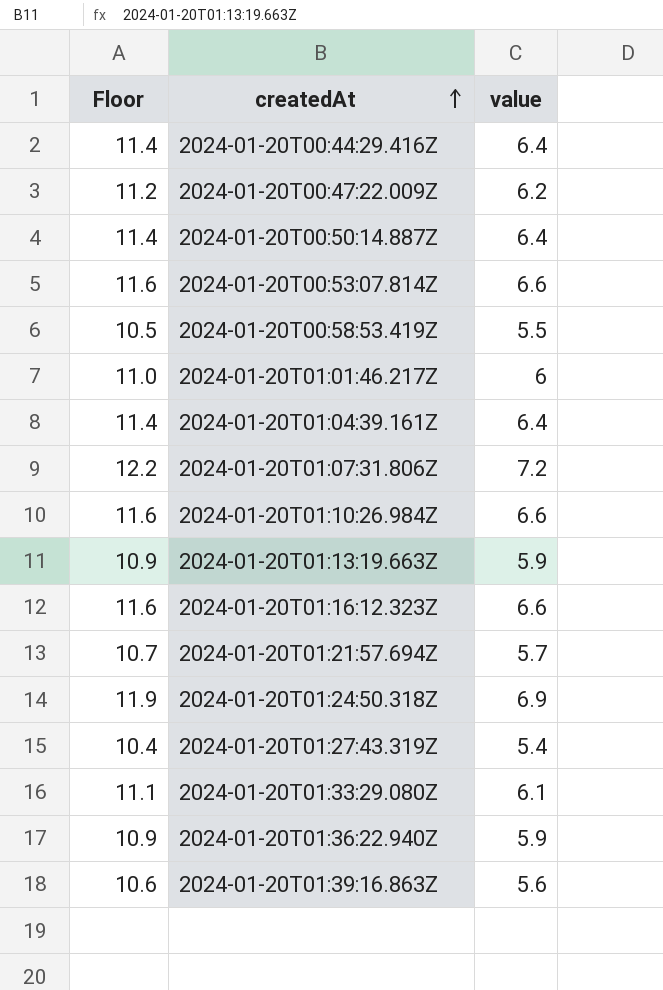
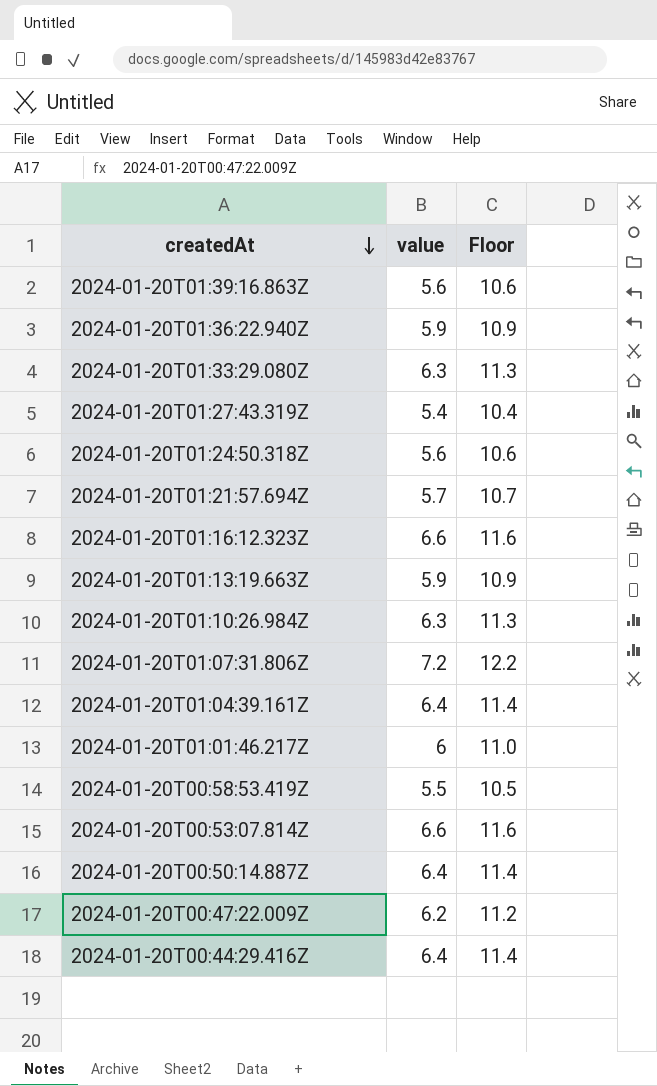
row order: createdAt ascending -> createdAt descending
column Floor | position: 1 -> 3
2024-01-20T01:33:29.080Z | value: 6.1 -> 6.3
2024-01-20T01:33:29.080Z | Floor: 11.1 -> 11.3
2024-01-20T01:24:50.318Z | value: 6.9 -> 5.6
2024-01-20T01:24:50.318Z | Floor: 11.9 -> 10.6
2024-01-20T01:10:26.984Z | value: 6.6 -> 6.3
2024-01-20T01:10:26.984Z | Floor: 11.6 -> 11.3

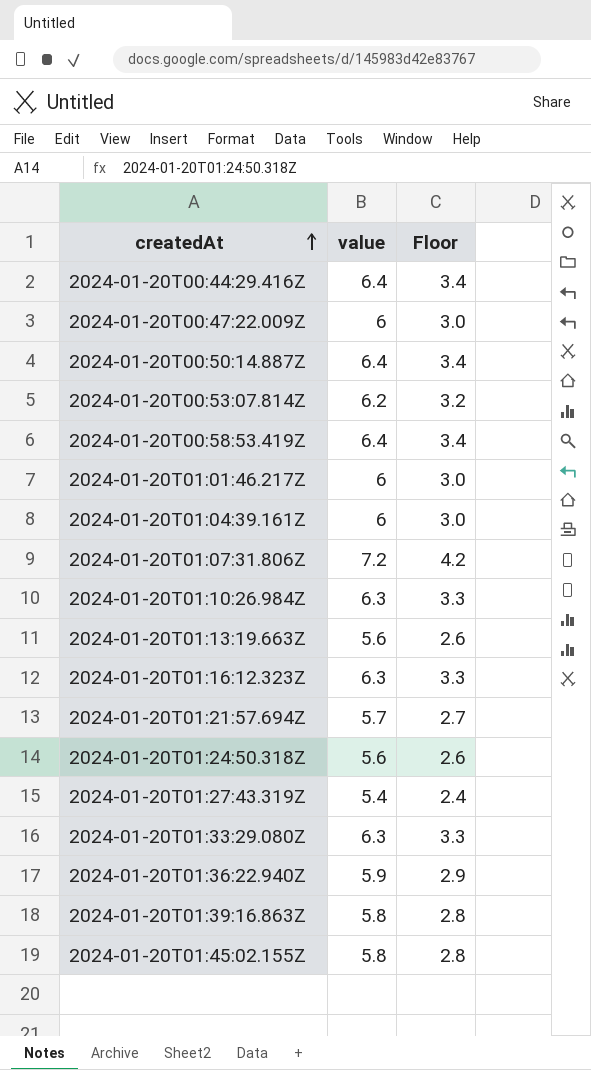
row order: createdAt descending -> createdAt ascending
column Floor | formula: [value] + 5 -> [value] - 3
2024-01-20T00:47:22.009Z | value: 6.2 -> 6
2024-01-20T00:53:07.814Z | value: 6.6 -> 6.2
2024-01-20T00:58:53.419Z | value: 5.5 -> 6.4
2024-01-20T01:04:39.161Z | value: 6.4 -> 6
2024-01-20T01:13:19.663Z | value: 5.9 -> 5.6
2024-01-20T01:16:12.323Z | value: 6.6 -> 6.3
2024-01-20T01:39:16.863Z | value: 5.6 -> 5.8
row 2024-01-20T01:45:02.155Z: none -> 5.8 | 2.8

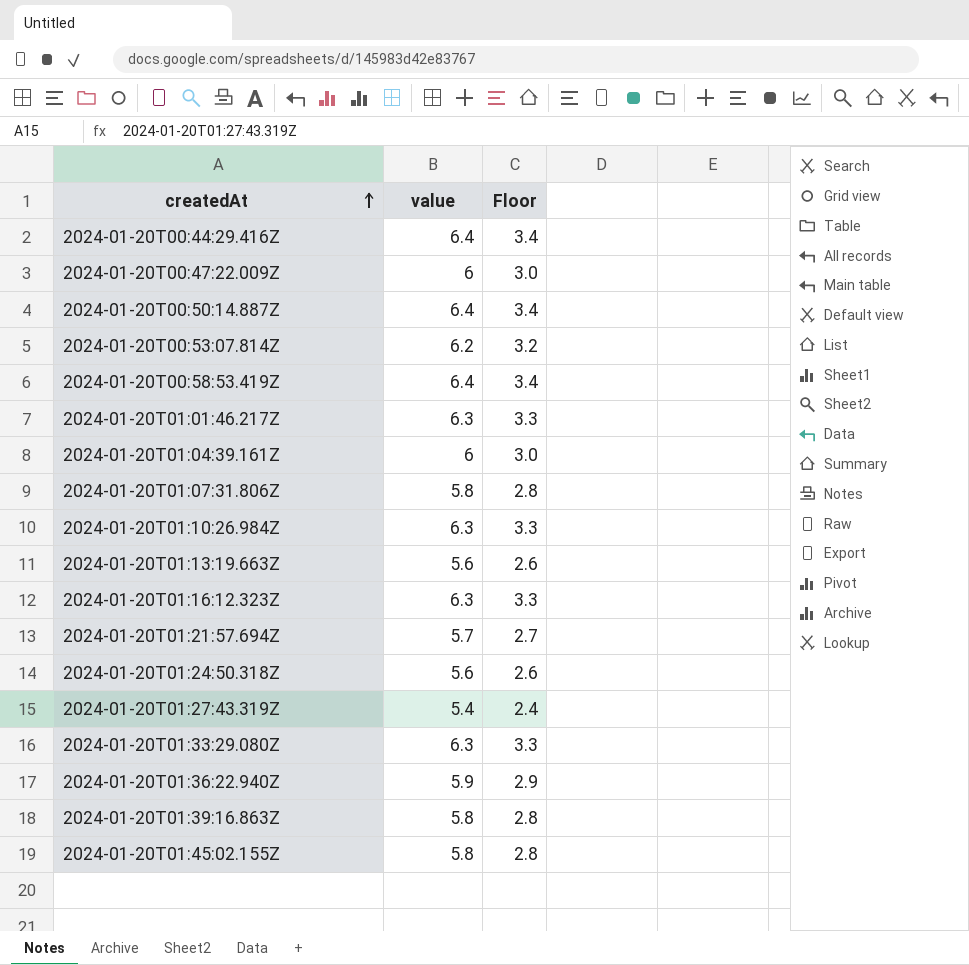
2024-01-20T01:01:46.217Z | value: 6 -> 6.3
2024-01-20T01:01:46.217Z | Floor: 3.0 -> 3.3
2024-01-20T01:07:31.806Z | value: 7.2 -> 5.8
2024-01-20T01:07:31.806Z | Floor: 4.2 -> 2.8

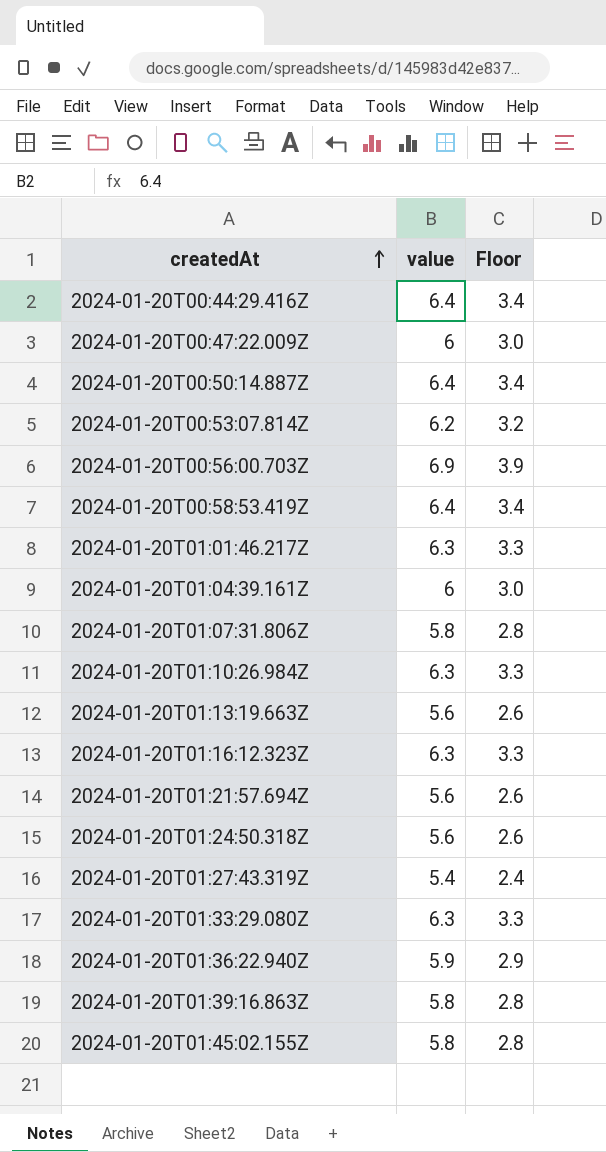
row 2024-01-20T00:56:00.703Z: none -> 6.9 | 3.9
2024-01-20T01:21:57.694Z | value: 5.7 -> 5.6
2024-01-20T01:21:57.694Z | Floor: 2.7 -> 2.6

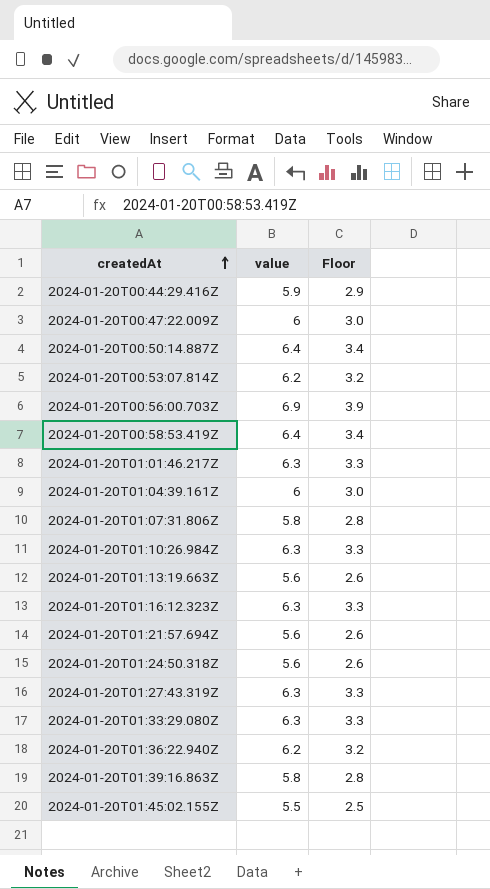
2024-01-20T00:44:29.416Z | value: 6.4 -> 5.9
2024-01-20T00:44:29.416Z | Floor: 3.4 -> 2.9
2024-01-20T01:27:43.319Z | value: 5.4 -> 6.3
2024-01-20T01:27:43.319Z | Floor: 2.4 -> 3.3
2024-01-20T01:36:22.940Z | value: 5.9 -> 6.2
2024-01-20T01:36:22.940Z | Floor: 2.9 -> 3.2
2024-01-20T01:45:02.155Z | value: 5.8 -> 5.5
2024-01-20T01:45:02.155Z | Floor: 2.8 -> 2.5

